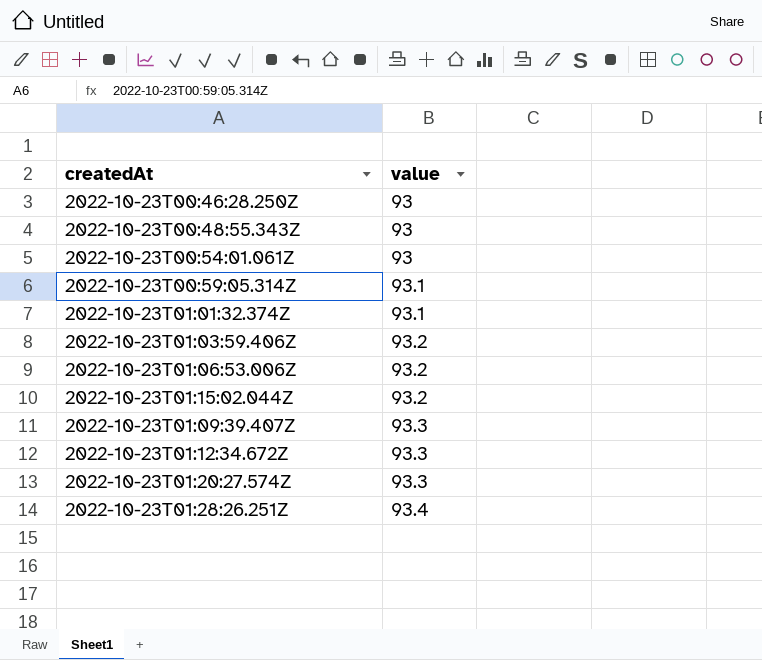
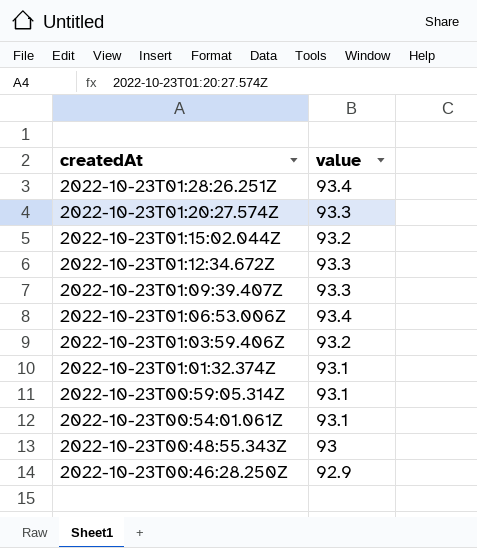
row order: value ascending -> createdAt descending
2022-10-23T01:06:53.006Z | value: 93.2 -> 93.4
2022-10-23T00:54:01.061Z | value: 93 -> 93.1
2022-10-23T00:46:28.250Z | value: 93 -> 92.9

